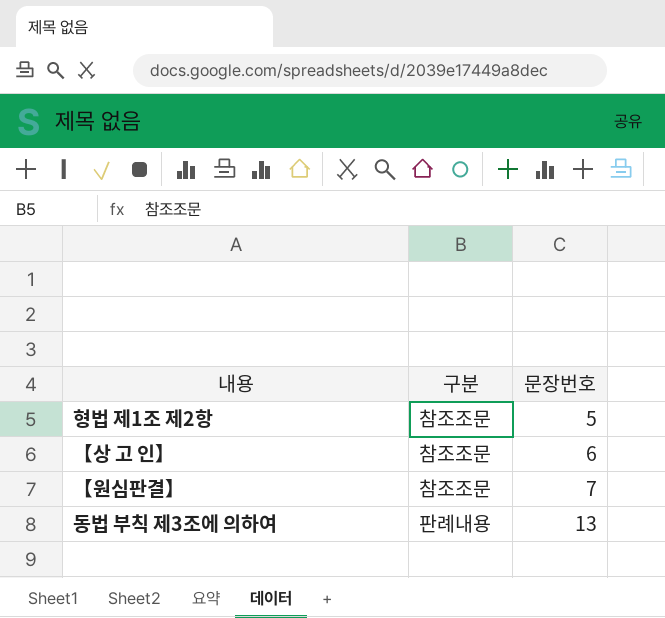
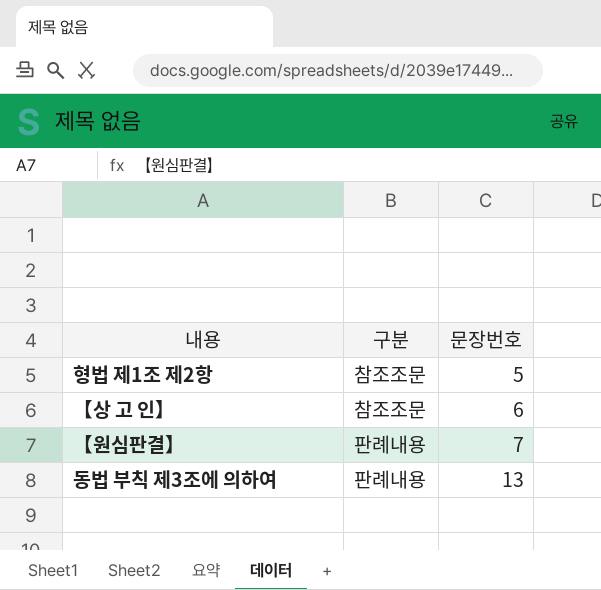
【원심판결】 | 구분: 참조조문 -> 판례내용

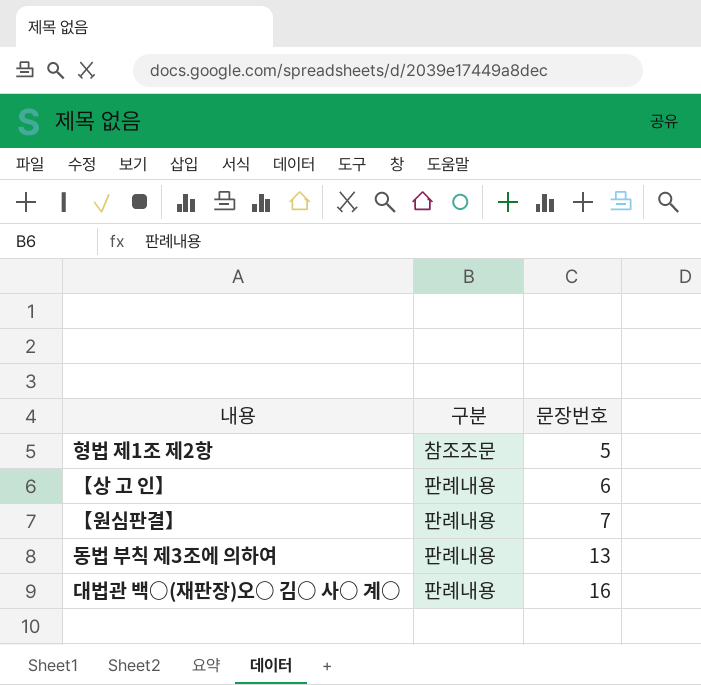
【상 고 인】 | 구분: 참조조문 -> 판례내용
row 대법관 백○(재판장)오○ 김○ 사○ 계○: none -> 판례내용 | 16

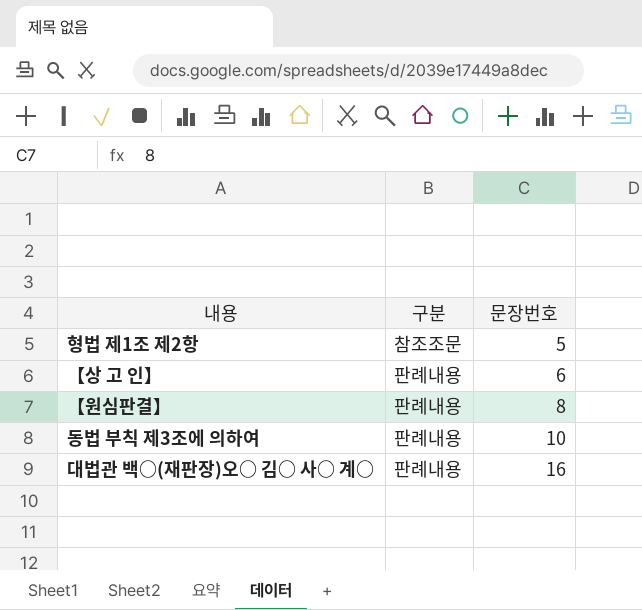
【원심판결】 | 문장번호: 7 -> 8
동법 부칙 제3조에 의하여 | 문장번호: 13 -> 10

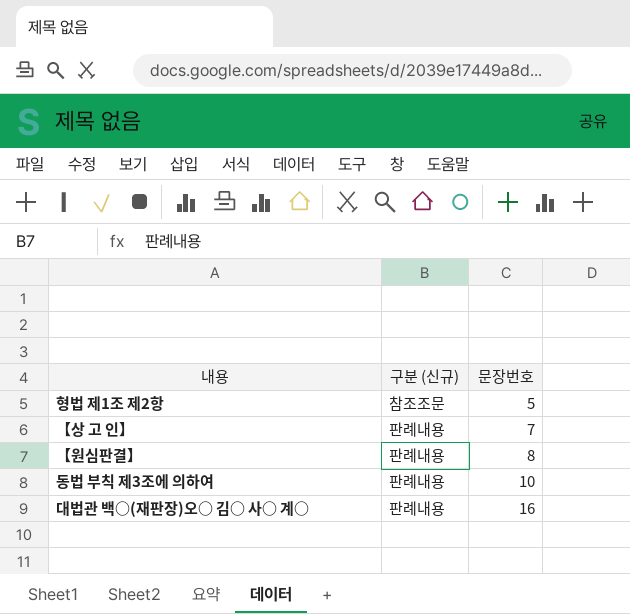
column name: 구분 -> 구분 (신규)
【상 고 인】 | 문장번호: 6 -> 7

